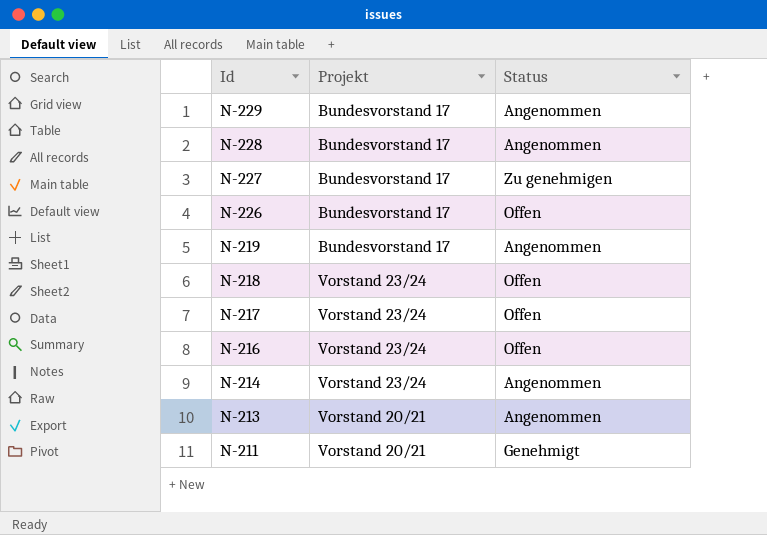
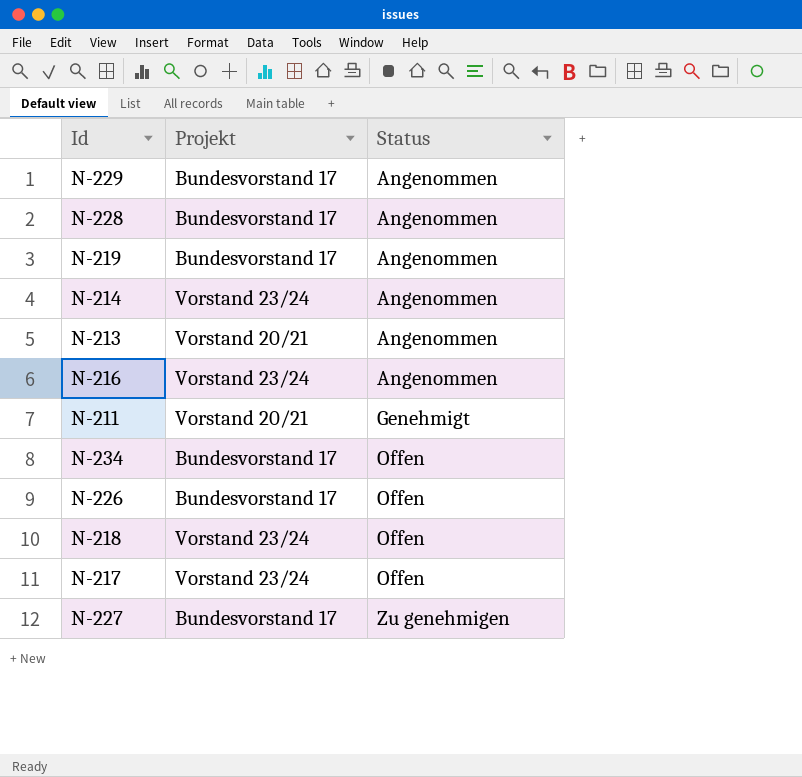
row order: Id descending -> Status ascending
N-216 | Status: Offen -> Angenommen
row N-234: none -> Bundesvorstand 17 | Offen

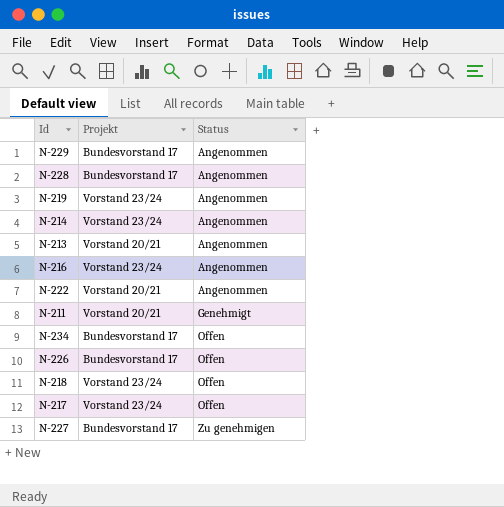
N-219 | Projekt: Bundesvorstand 17 -> Vorstand 23/24
row N-222: none -> Vorstand 20/21 | Angenommen

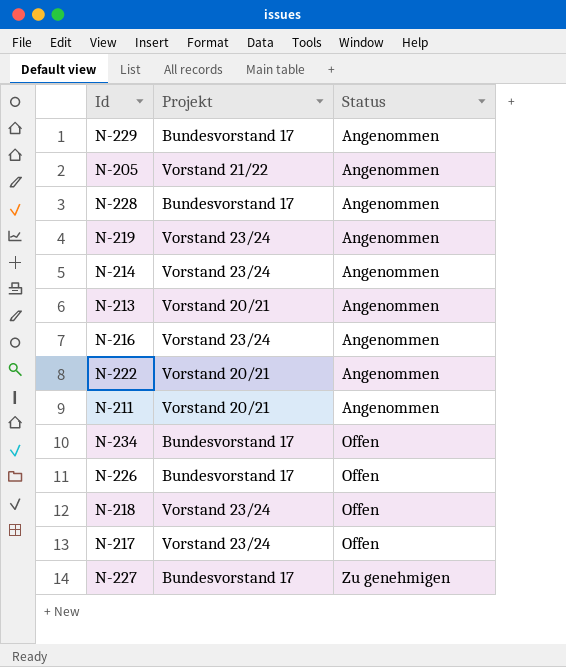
row N-205: none -> Vorstand 21/22 | Angenommen
N-211 | Status: Genehmigt -> Angenommen

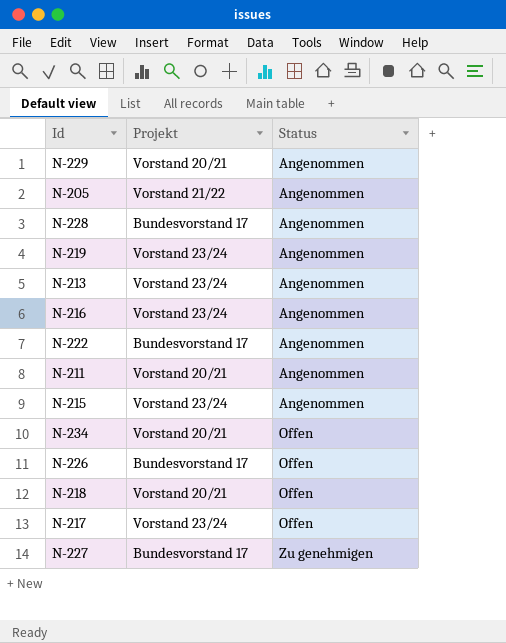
row N-214: Vorstand 23/24 | Angenommen -> none
N-229 | Projekt: Bundesvorstand 17 -> Vorstand 20/21
N-213 | Projekt: Vorstand 20/21 -> Vorstand 23/24
N-222 | Projekt: Vorstand 20/21 -> Bundesvorstand 17
row N-215: none -> Vorstand 23/24 | Angenommen
N-234 | Projekt: Bundesvorstand 17 -> Vorstand 20/21
N-218 | Projekt: Vorstand 23/24 -> Vorstand 20/21

